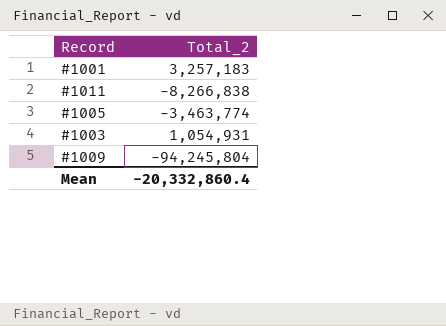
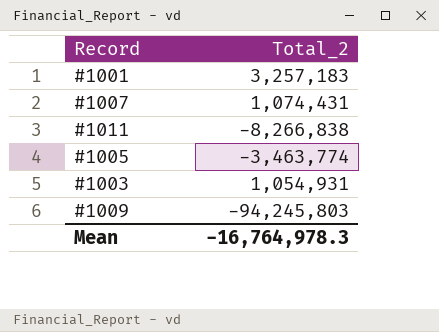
row #1007: none -> 1,074,431
#1009 | Total_2: -94,245,804 -> -94,245,803
Mean | Total_2: -20,332,860.4 -> -16,764,978.3

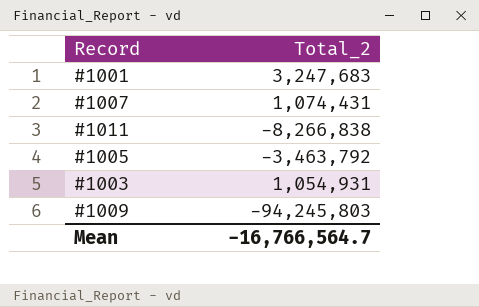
#1001 | Total_2: 3,257,183 -> 3,247,683
#1005 | Total_2: -3,463,774 -> -3,463,792
Mean | Total_2: -16,764,978.3 -> -16,766,564.7

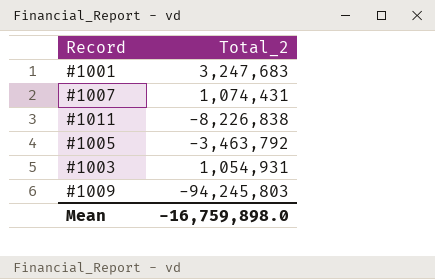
#1011 | Total_2: -8,266,838 -> -8,226,838
Mean | Total_2: -16,766,564.7 -> -16,759,898.0

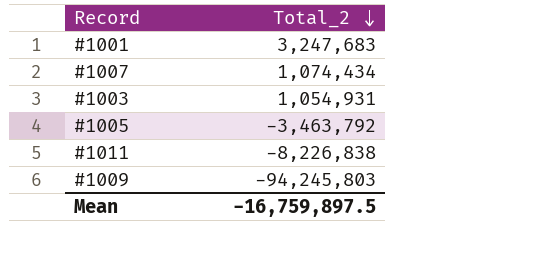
row order: none -> Total_2 descending
#1007 | Total_2: 1,074,431 -> 1,074,434
Mean | Total_2: -16,759,898.0 -> -16,759,897.5

